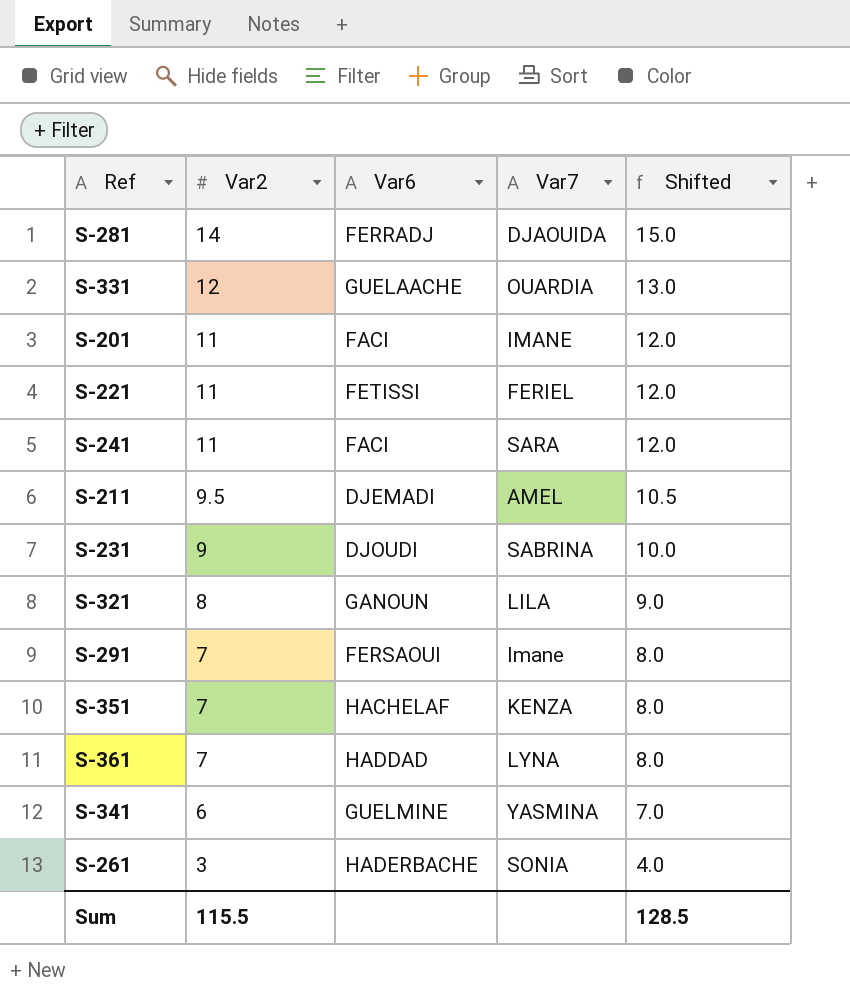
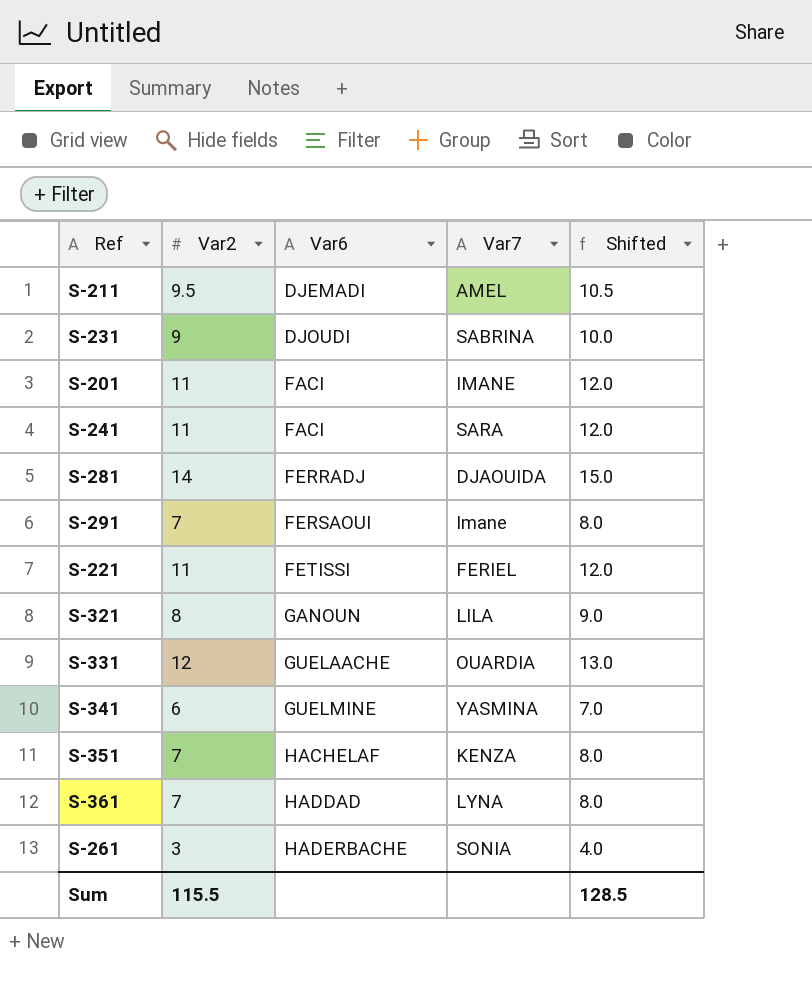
row order: Var2 descending -> Var6 ascending

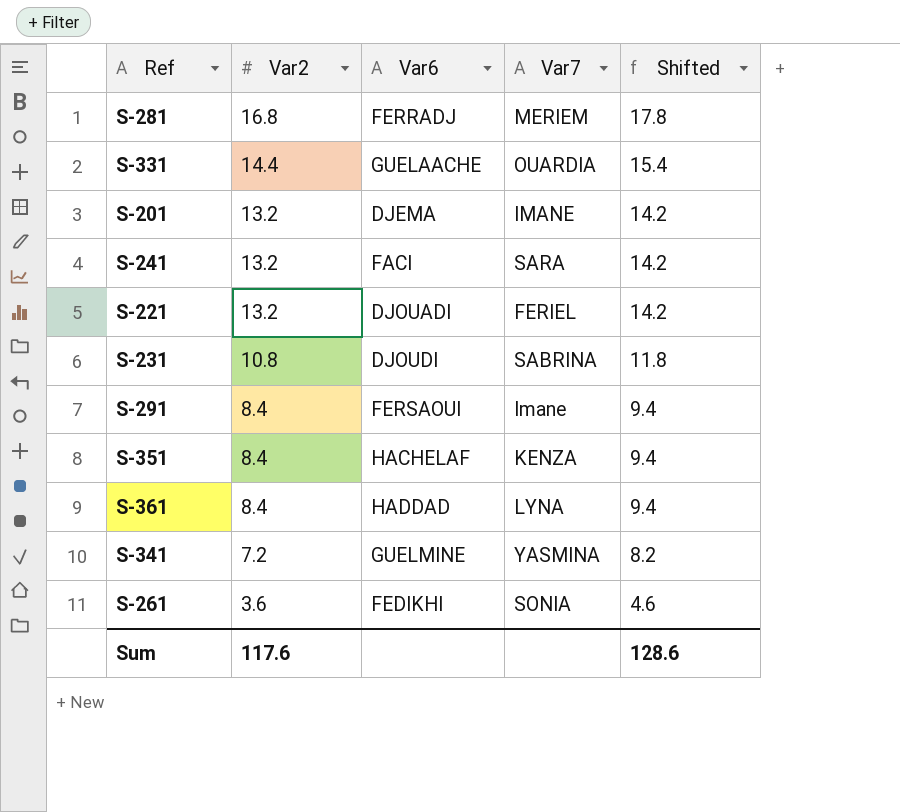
row order: Var6 ascending -> Var2 descending
row S-211: 9.5 | DJEMADI | AMEL | 10.5 -> none
row S-321: 8 | GANOUN | LILA | 9.0 -> none
S-281 | Var2: 14 -> 16.8
S-281 | Var7: DJAOUIDA -> MERIEM
S-281 | Shifted: 15.0 -> 17.8
S-331 | Var2: 12 -> 14.4
S-331 | Shifted: 13.0 -> 15.4
S-201 | Var2: 11 -> 13.2
S-201 | Var6: FACI -> DJEMA
S-201 | Shifted: 12.0 -> 14.2
S-241 | Var2: 11 -> 13.2
S-241 | Shifted: 12.0 -> 14.2
S-221 | Var2: 11 -> 13.2
S-221 | Var6: FETISSI -> DJOUADI
S-221 | Shifted: 12.0 -> 14.2
S-231 | Var2: 9 -> 10.8
S-231 | Shifted: 10.0 -> 11.8
S-291 | Var2: 7 -> 8.4
S-291 | Shifted: 8.0 -> 9.4
S-351 | Var2: 7 -> 8.4
S-351 | Shifted: 8.0 -> 9.4
S-361 | Var2: 7 -> 8.4
S-361 | Shifted: 8.0 -> 9.4
S-341 | Var2: 6 -> 7.2
S-341 | Shifted: 7.0 -> 8.2
S-261 | Var2: 3 -> 3.6
S-261 | Var6: HADERBACHE -> FEDIKHI
S-261 | Shifted: 4.0 -> 4.6
Sum | Var2: 115.5 -> 117.6
Sum | Shifted: 128.5 -> 128.6

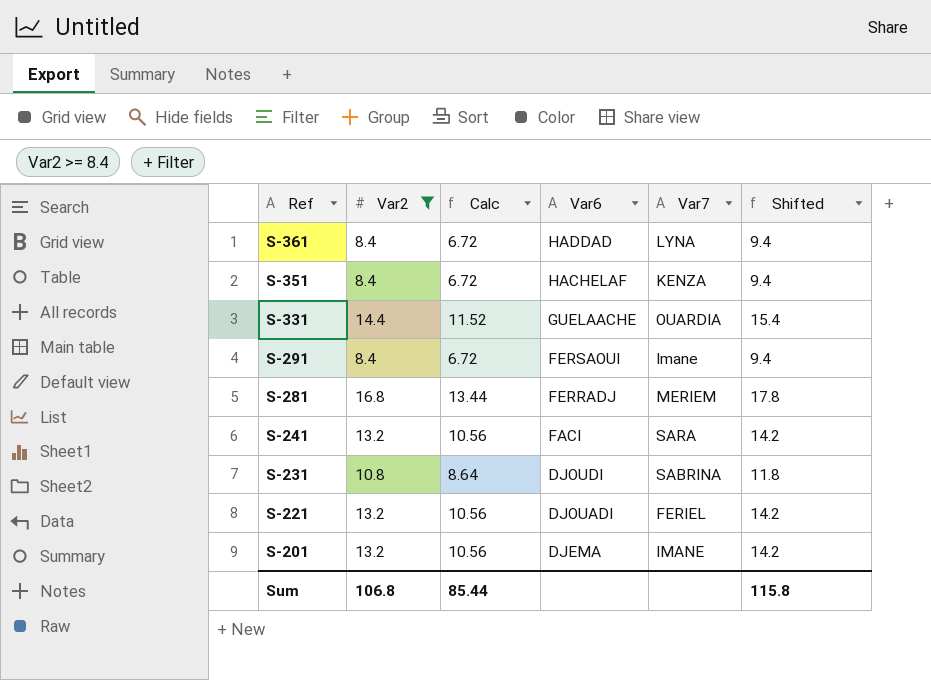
filter: none -> Var2 >= 8.4
row order: Var2 descending -> Ref descending
column Calc | formula: none -> [Var2] * 0.8
Sum | Var2: 117.6 -> 106.8
Sum | Shifted: 128.6 -> 115.8

